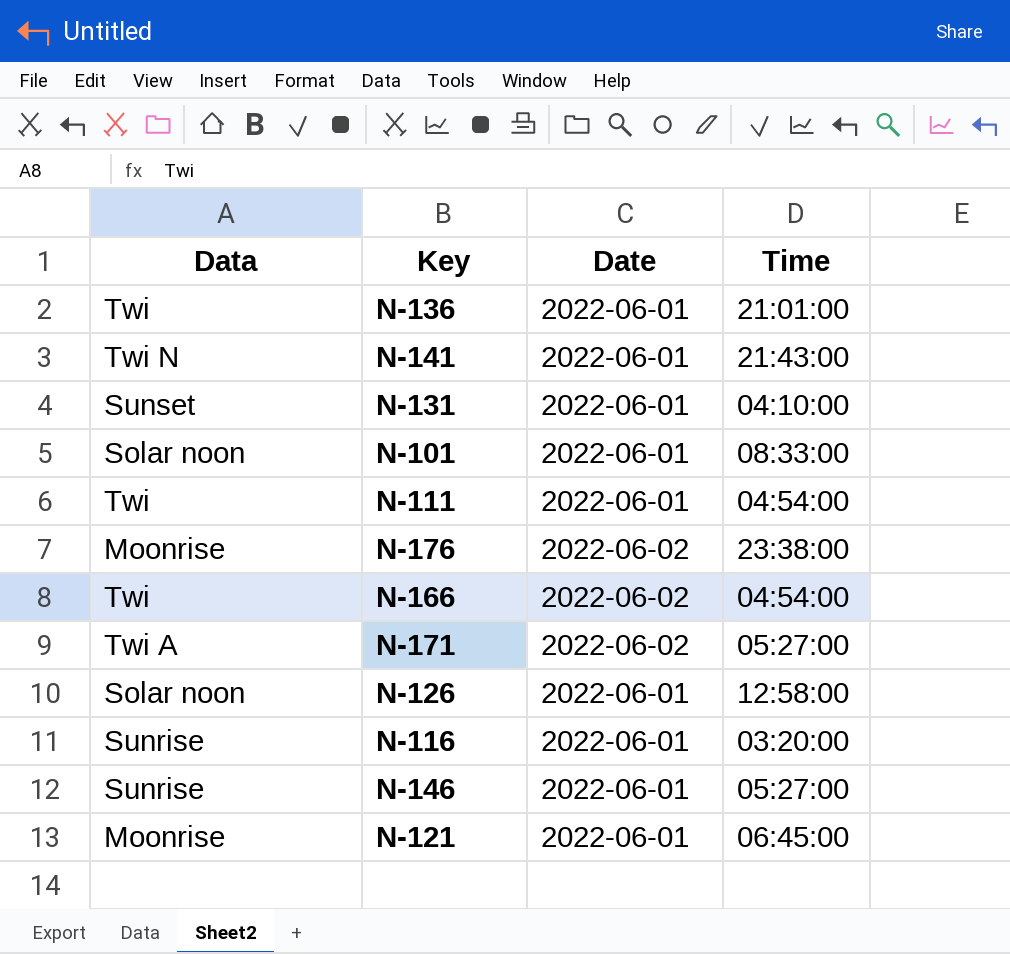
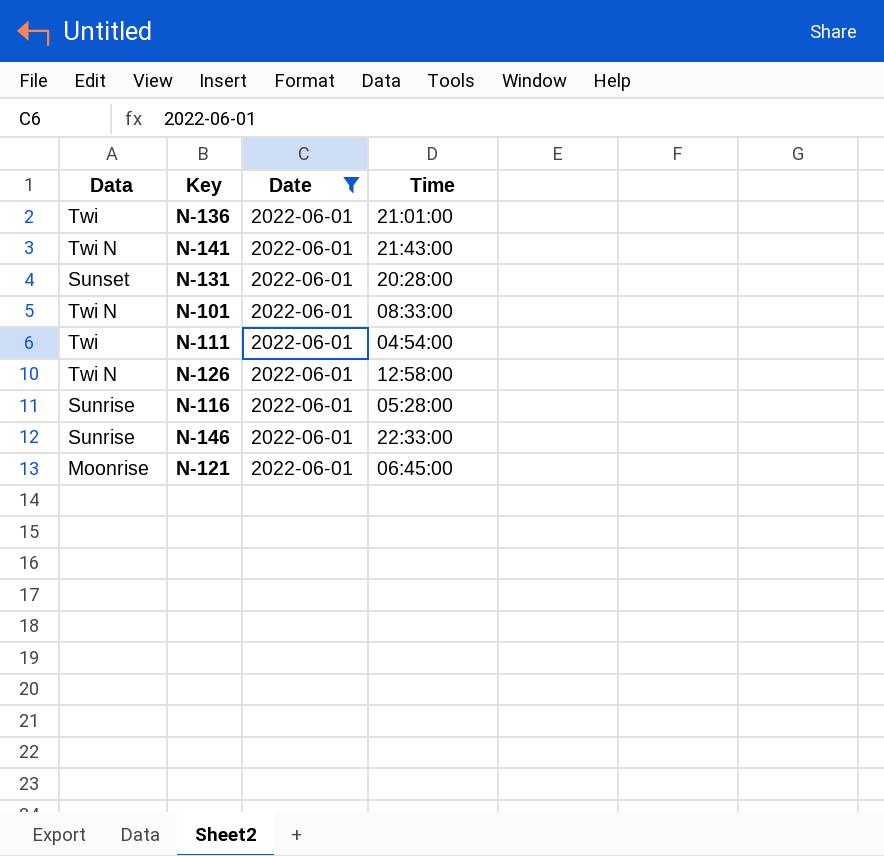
filter: none -> Date = 2022-06-01
N-131 | Time: 04:10:00 -> 20:28:00
N-101 | Data: Solar noon -> Twi N
N-126 | Data: Solar noon -> Twi N
N-116 | Time: 03:20:00 -> 05:28:00
N-146 | Time: 05:27:00 -> 22:33:00

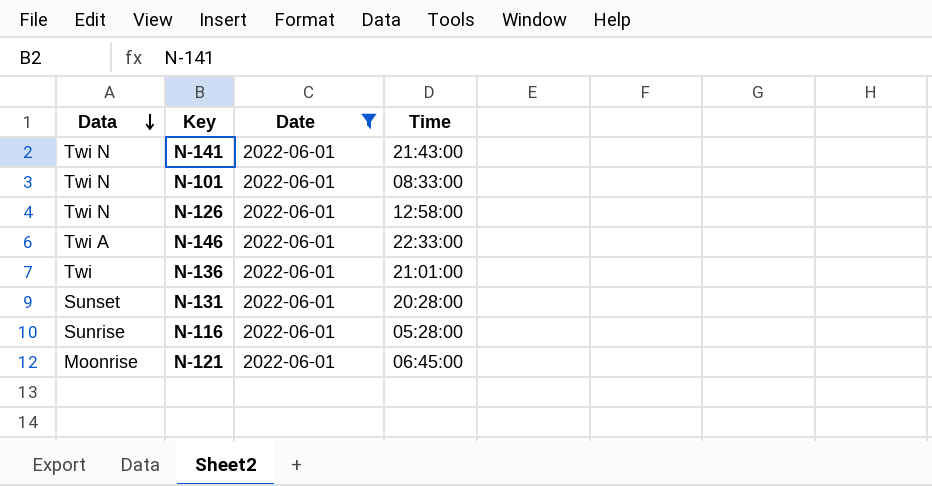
row order: none -> Data descending
row N-111: Twi | 2022-06-01 | 04:54:00 -> none
N-146 | Data: Sunrise -> Twi A

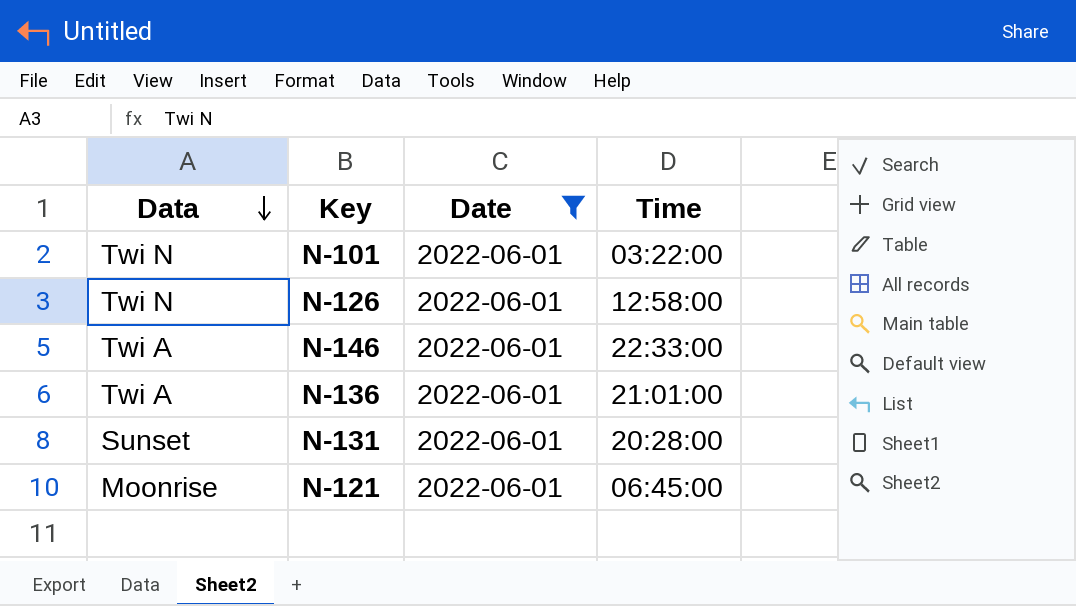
row N-141: Twi N | 2022-06-01 | 21:43:00 -> none
row N-116: Sunrise | 2022-06-01 | 05:28:00 -> none
N-101 | Time: 08:33:00 -> 03:22:00
N-136 | Data: Twi -> Twi A

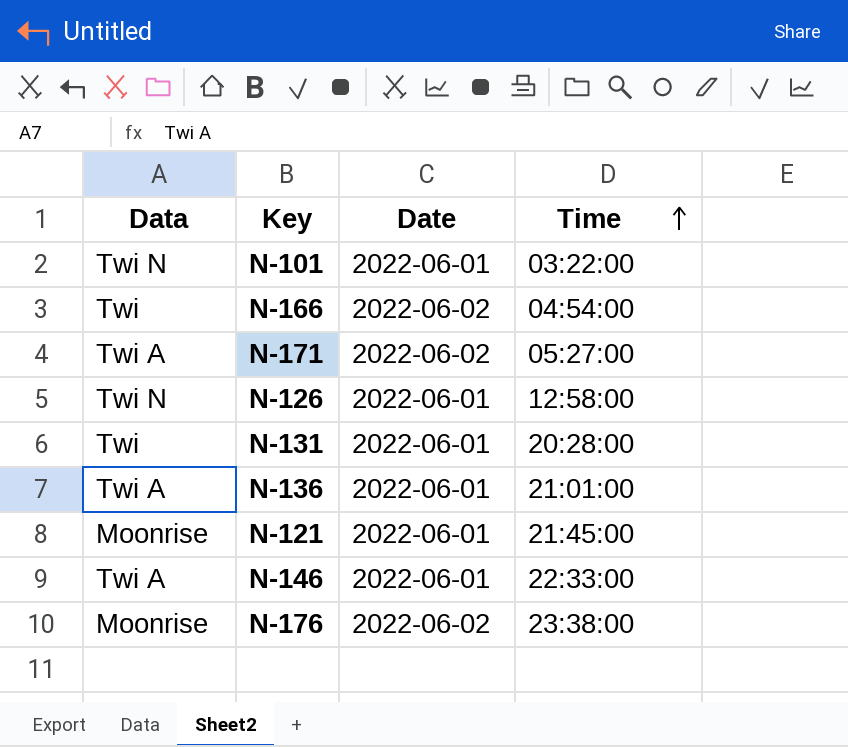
filter: Date = 2022-06-01 -> none
row order: Data descending -> Time ascending
N-131 | Data: Sunset -> Twi
N-121 | Time: 06:45:00 -> 21:45:00

